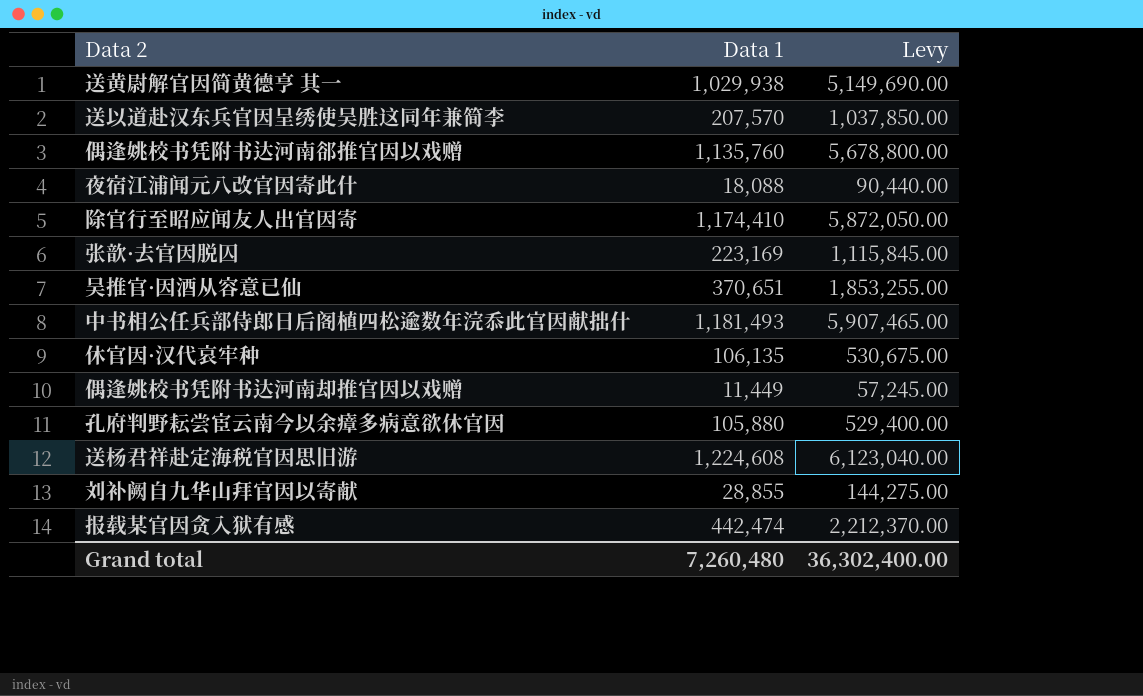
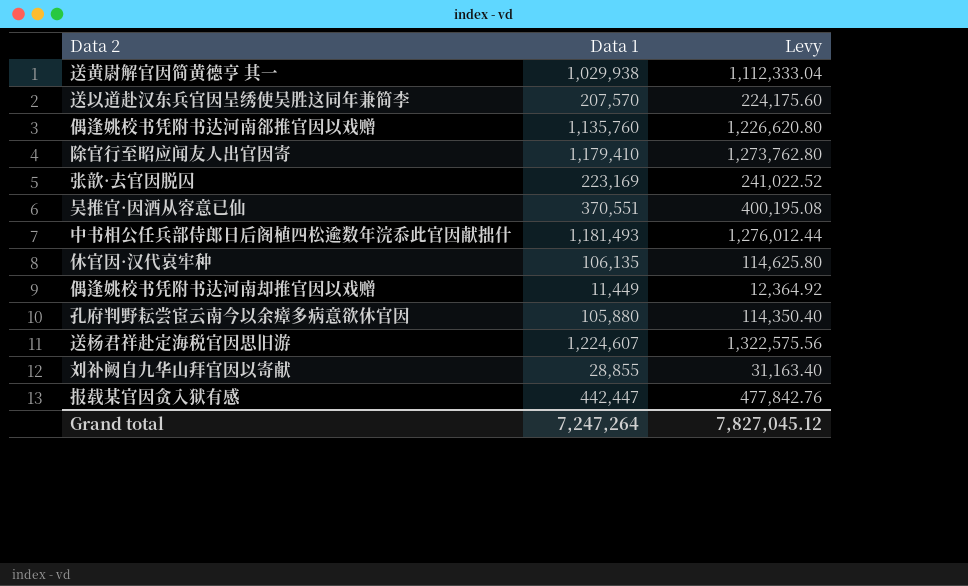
column Levy | formula: [Data 1] * 5 -> [Data 1] * 1.08
row 夜宿江浦闻元八改官因寄此什: 18,088 | 90,440.00 -> none
除官行至昭应闻友人出官因寄 | Data 1: 1,174,410 -> 1,179,410
吴推官·因酒从容意已仙 | Data 1: 370,651 -> 370,551
送杨君祥赴定海税官因思旧游 | Data 1: 1,224,608 -> 1,224,607
报载某官因贪入狱有感 | Data 1: 442,474 -> 442,447
Grand total | Data 1: 7,260,480 -> 7,247,264
Grand total | Levy: 36,302,400.00 -> 7,827,045.12

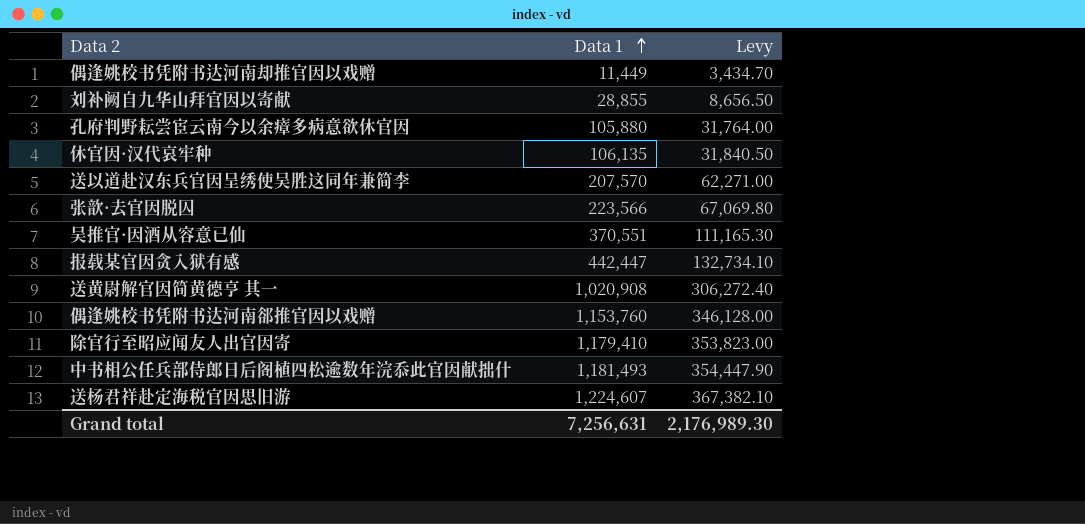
row order: none -> Data 1 ascending
column Levy | formula: [Data 1] * 1.08 -> [Data 1] * 0.3
张歆·去官因脱囚 | Data 1: 223,169 -> 223,566
送黄尉解官因简黄德亨 其一 | Data 1: 1,029,938 -> 1,020,908
偶逢姚校书凭附书达河南郤推官因以戏赠 | Data 1: 1,135,760 -> 1,153,760
Grand total | Data 1: 7,247,264 -> 7,256,631
Grand total | Levy: 7,827,045.12 -> 2,176,989.30

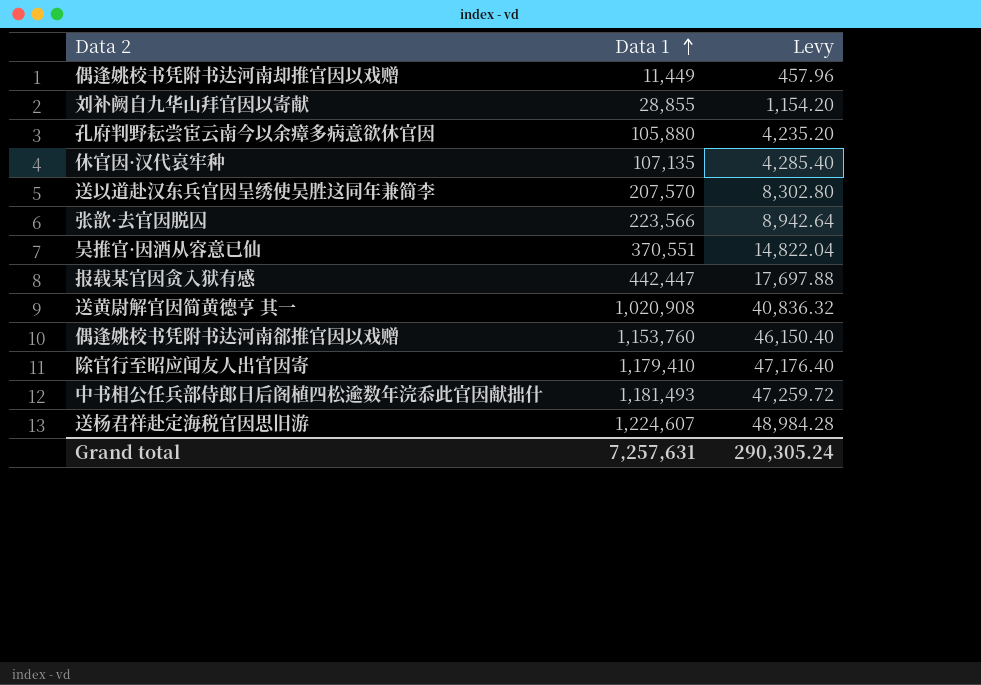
column Levy | formula: [Data 1] * 0.3 -> [Data 1] * 0.04
休官因·汉代哀牢种 | Data 1: 106,135 -> 107,135
Grand total | Data 1: 7,256,631 -> 7,257,631
Grand total | Levy: 2,176,989.30 -> 290,305.24

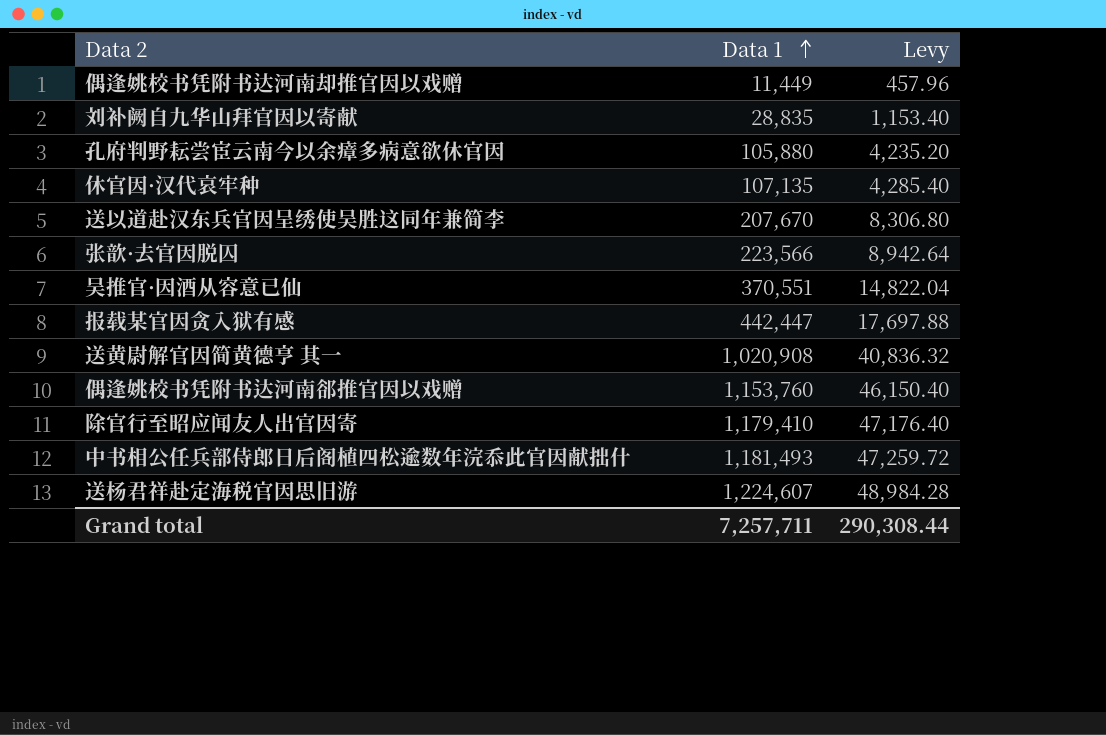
刘补阙自九华山拜官因以寄献 | Data 1: 28,855 -> 28,835
刘补阙自九华山拜官因以寄献 | Levy: 1,154.20 -> 1,153.40
送以道赴汉东兵官因呈绣使吴胜这同年兼简李 | Data 1: 207,570 -> 207,670
送以道赴汉东兵官因呈绣使吴胜这同年兼简李 | Levy: 8,302.80 -> 8,306.80
Grand total | Data 1: 7,257,631 -> 7,257,711
Grand total | Levy: 290,305.24 -> 290,308.44

